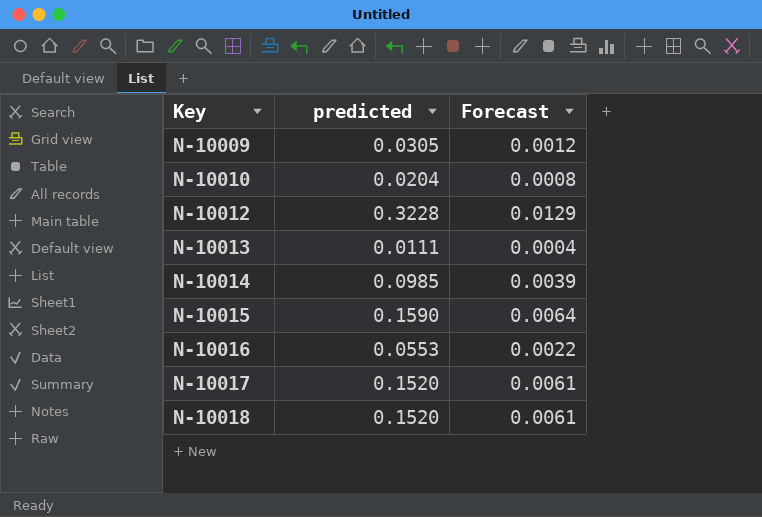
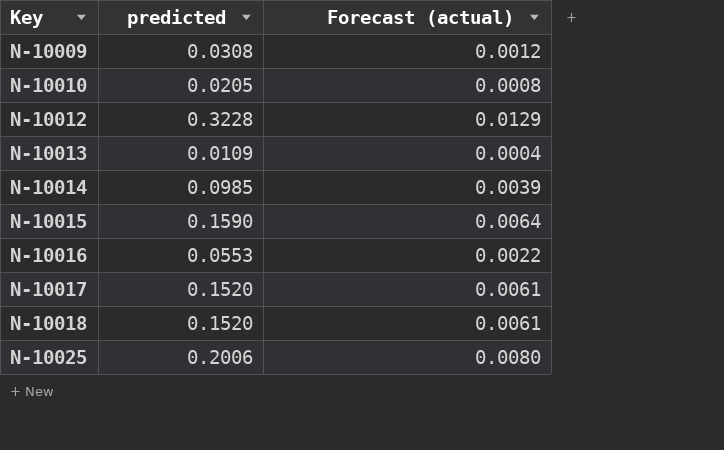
column name: Forecast -> Forecast (actual)
N-10009 | predicted: 0.0305 -> 0.0308
N-10010 | predicted: 0.0204 -> 0.0205
N-10013 | predicted: 0.0111 -> 0.0109
row N-10025: none -> 0.2006 | 0.0080

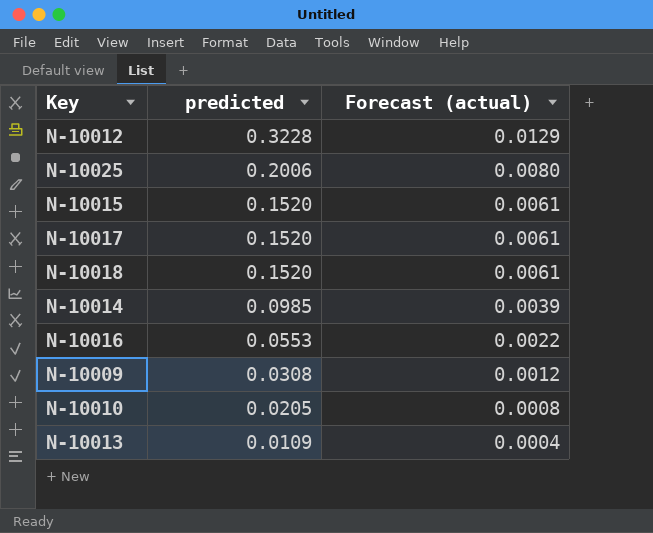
row order: Key ascending -> predicted descending
N-10015 | predicted: 0.1590 -> 0.1520
N-10015 | Forecast (actual): 0.0064 -> 0.0061

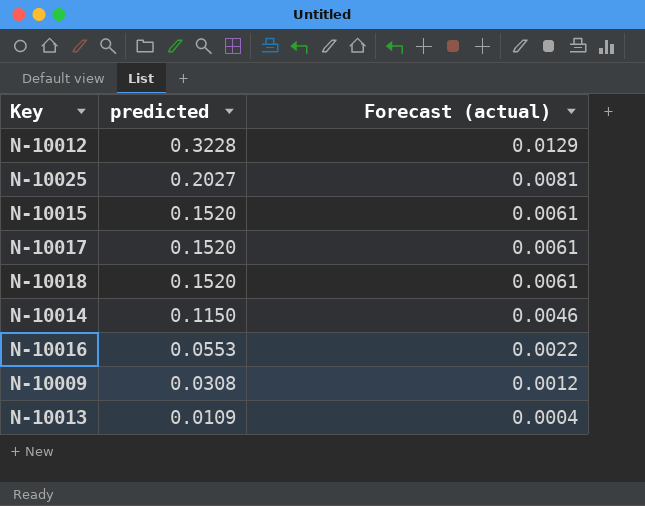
row N-10010: 0.0205 | 0.0008 -> none
N-10025 | predicted: 0.2006 -> 0.2027
N-10025 | Forecast (actual): 0.0080 -> 0.0081
N-10014 | predicted: 0.0985 -> 0.1150
N-10014 | Forecast (actual): 0.0039 -> 0.0046

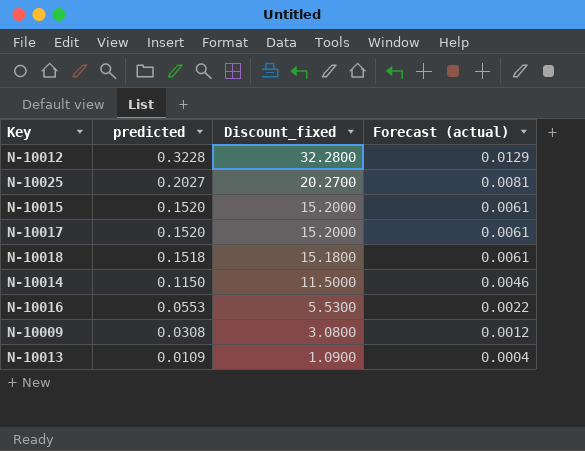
column Discount_fixed | formula: none -> [predicted] * 100
N-10018 | predicted: 0.1520 -> 0.1518

